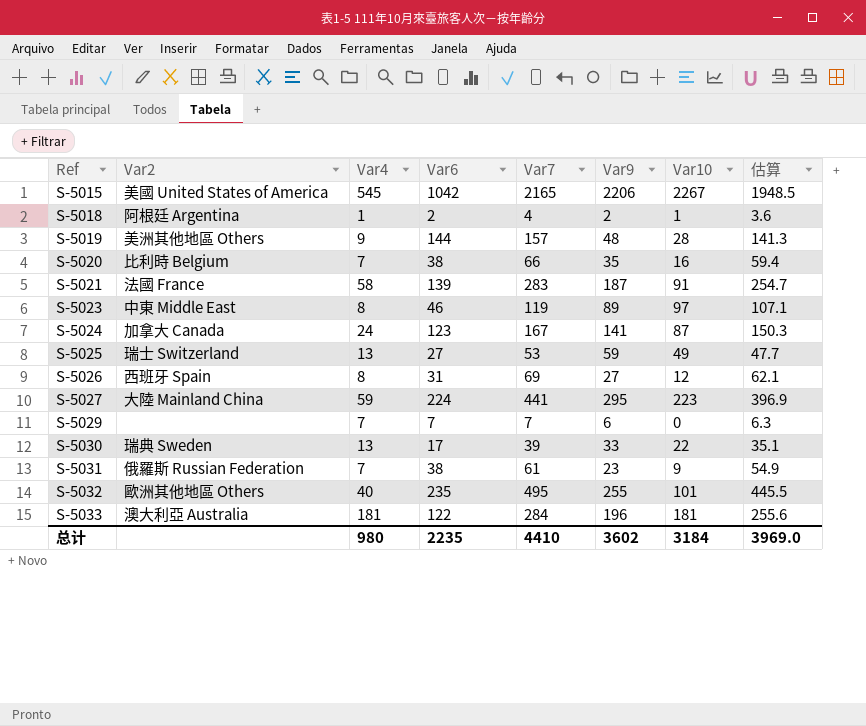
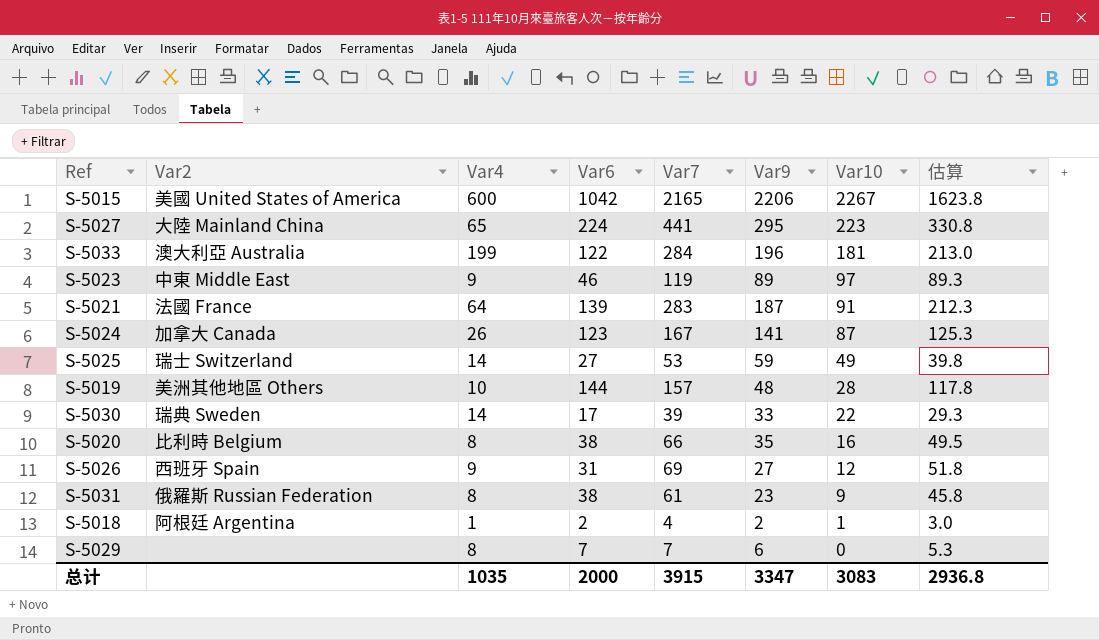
row order: Ref ascending -> Var10 descending
column 估算 | formula: [Var7] * 0.9 -> [Var7] * 0.75
row S-5032: 歐洲其他地區 Others | 40 | 235 | 495 | 255 | 101 | 445.5 -> none
S-5015 | Var4: 545 -> 600
S-5027 | Var4: 59 -> 65
S-5033 | Var4: 181 -> 199
S-5023 | Var4: 8 -> 9
S-5021 | Var4: 58 -> 64
S-5024 | Var4: 24 -> 26
S-5025 | Var4: 13 -> 14
S-5019 | Var4: 9 -> 10
S-5030 | Var4: 13 -> 14
S-5020 | Var4: 7 -> 8
S-5026 | Var4: 8 -> 9
S-5031 | Var4: 7 -> 8
S-5029 | Var4: 7 -> 8
总计 | Var4: 980 -> 1035
总计 | Var6: 2235 -> 2000
总计 | Var7: 4410 -> 3915
总计 | Var9: 3602 -> 3347
总计 | Var10: 3184 -> 3083
总计 | 估算: 3969.0 -> 2936.8

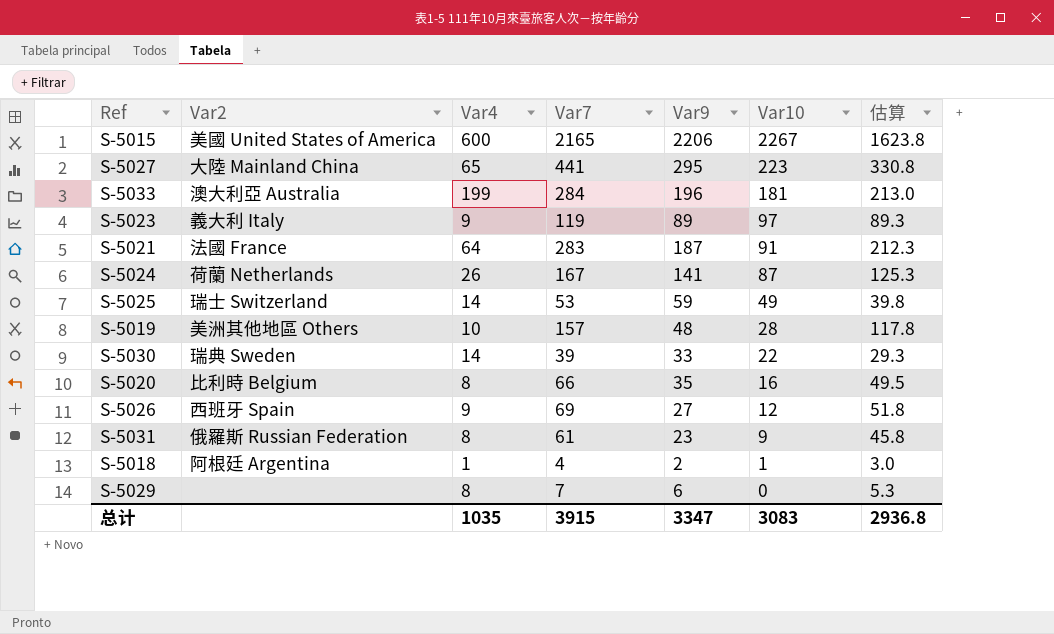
column Var6 | position: 4 -> none
S-5023 | Var2: 中東 Middle East -> 義大利 Italy
S-5024 | Var2: 加拿大 Canada -> 荷蘭 Netherlands

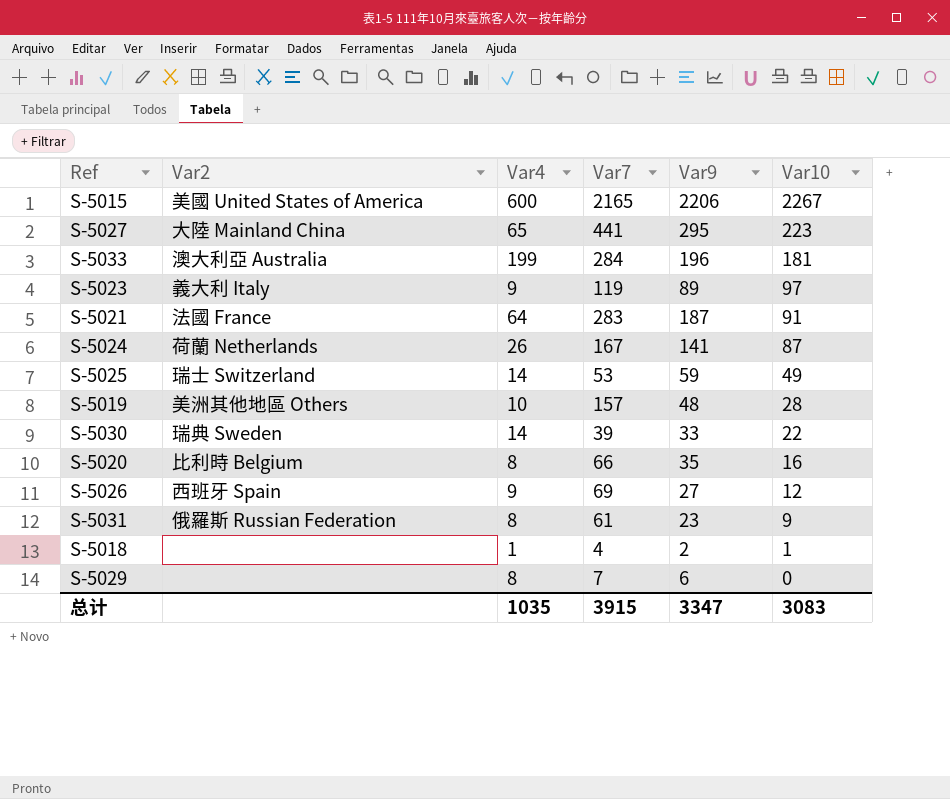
column 估算 | formula: [Var7] * 0.75 -> none
S-5018 | Var2: 阿根廷 Argentina -> none

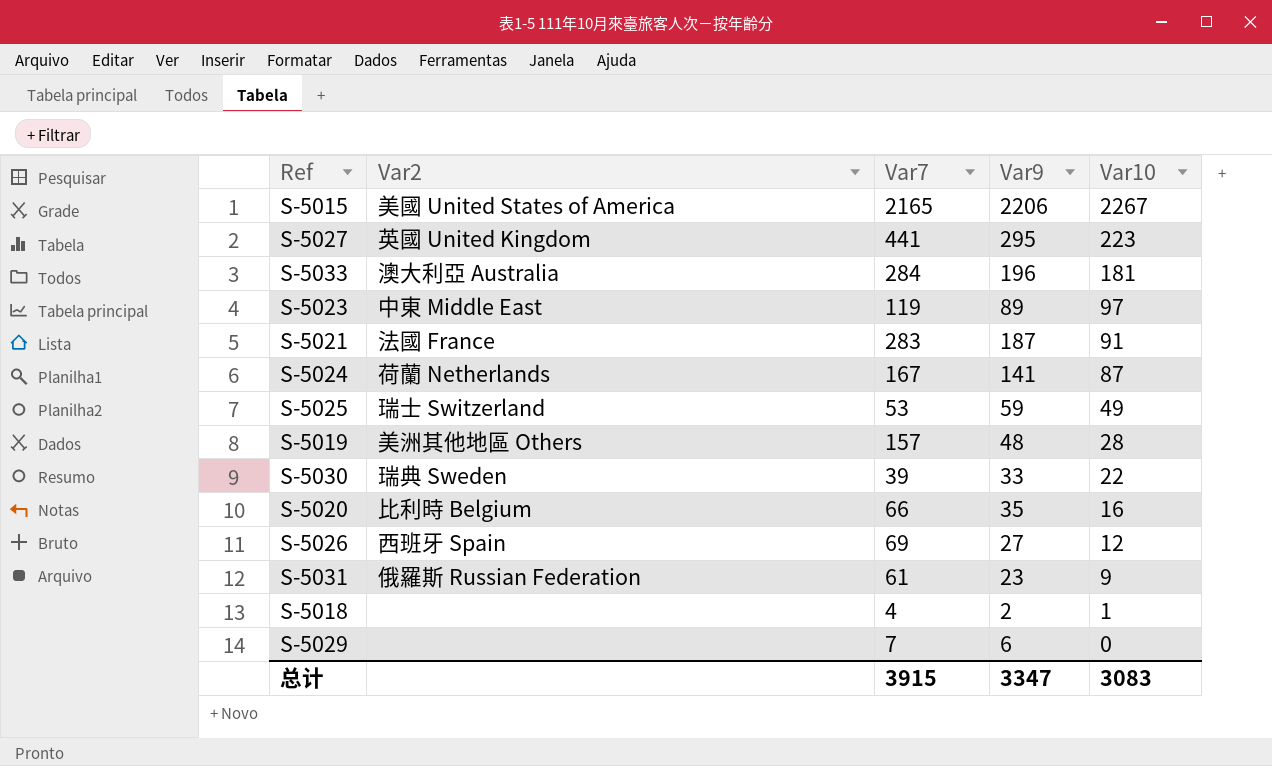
column Var4 | position: 3 -> none
S-5027 | Var2: 大陸 Mainland China -> 英國 United Kingdom
S-5023 | Var2: 義大利 Italy -> 中東 Middle East

